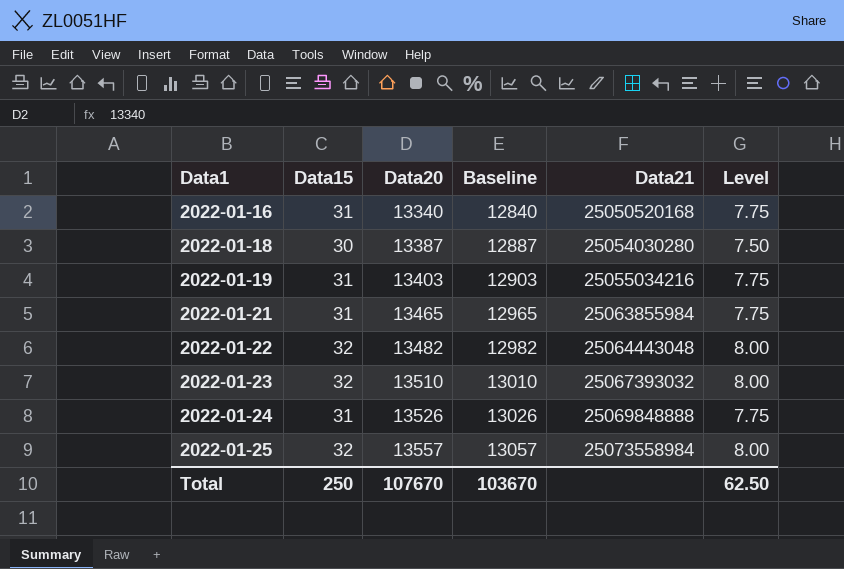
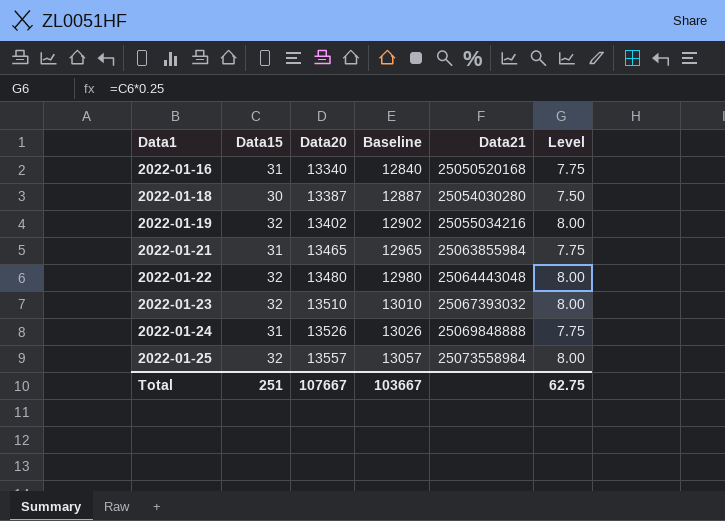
2022-01-19 | Data15: 31 -> 32
2022-01-19 | Data20: 13403 -> 13402
2022-01-19 | Baseline: 12903 -> 12902
2022-01-19 | Level: 7.75 -> 8.00
2022-01-22 | Data20: 13482 -> 13480
2022-01-22 | Baseline: 12982 -> 12980
Total | Data15: 250 -> 251
Total | Data20: 107670 -> 107667
Total | Baseline: 103670 -> 103667
Total | Level: 62.50 -> 62.75

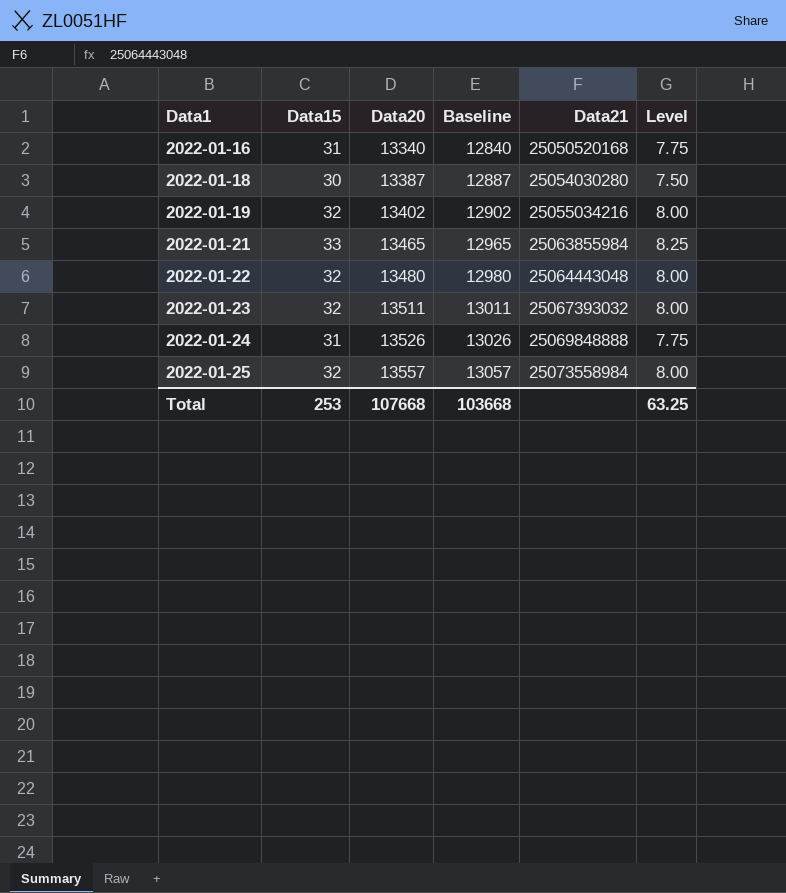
2022-01-21 | Data15: 31 -> 33
2022-01-21 | Level: 7.75 -> 8.25
2022-01-23 | Data20: 13510 -> 13511
2022-01-23 | Baseline: 13010 -> 13011
Total | Data15: 251 -> 253
Total | Data20: 107667 -> 107668
Total | Baseline: 103667 -> 103668
Total | Level: 62.75 -> 63.25

